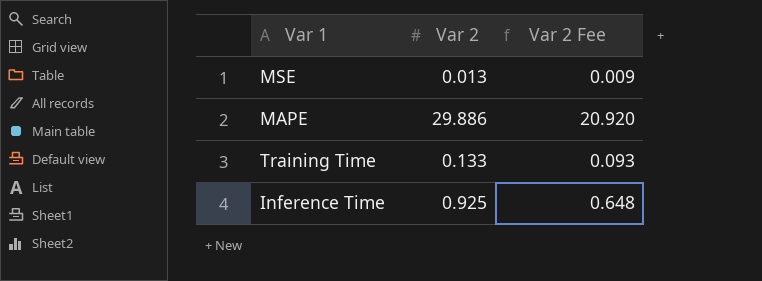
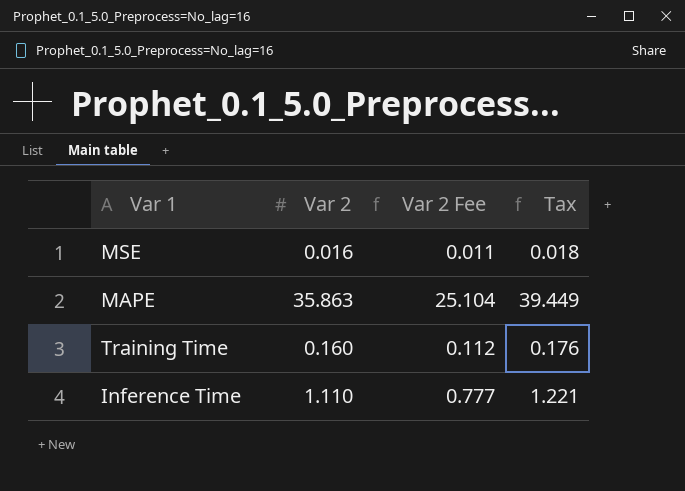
column Tax | formula: none -> [Var 2] * 1.1
MSE | Var 2: 0.013 -> 0.016
MSE | Var 2 Fee: 0.009 -> 0.011
MAPE | Var 2: 29.886 -> 35.863
MAPE | Var 2 Fee: 20.920 -> 25.104
Training Time | Var 2: 0.133 -> 0.160
Training Time | Var 2 Fee: 0.093 -> 0.112
Inference Time | Var 2: 0.925 -> 1.110
Inference Time | Var 2 Fee: 0.648 -> 0.777

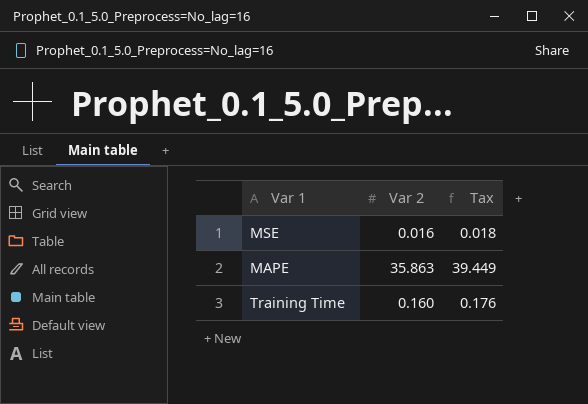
column Var 2 Fee | formula: [Var 2] * 0.7 -> none
row Inference Time: 1.110 | 0.777 | 1.221 -> none

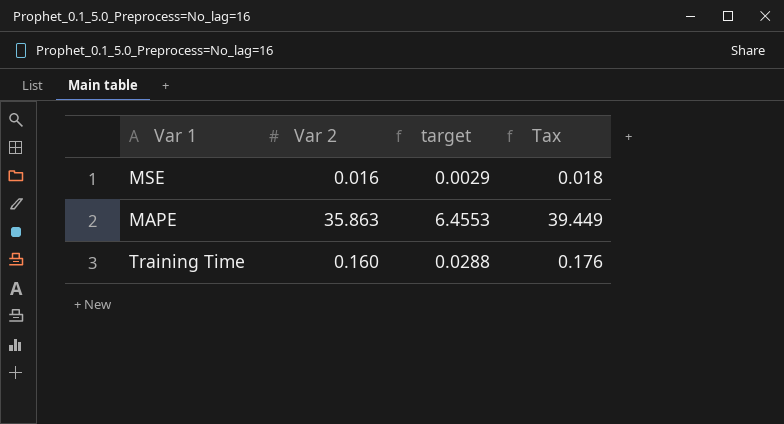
column target | formula: none -> [Var 2] * 0.18

